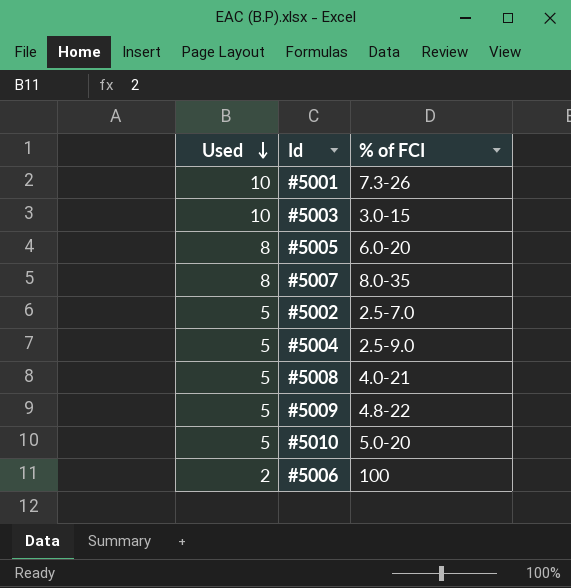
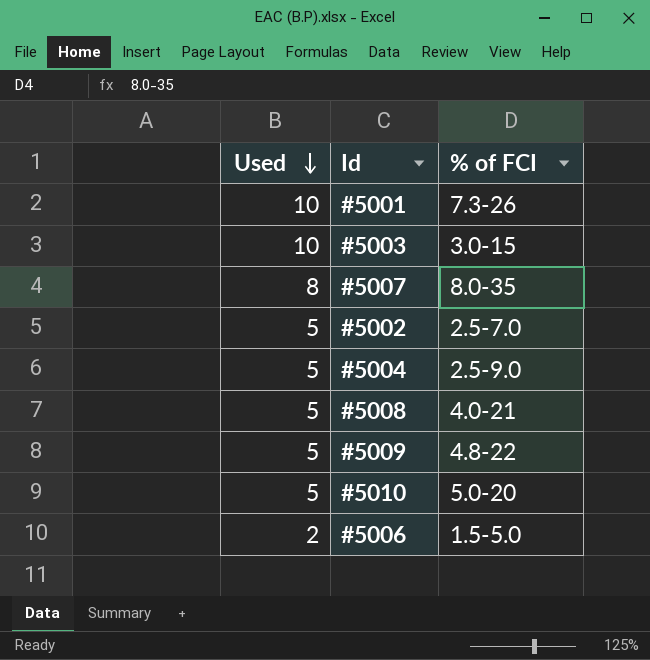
row #5005: 8 | 6.0-20 -> none
#5006 | % of FCI: 100 -> 1.5-5.0

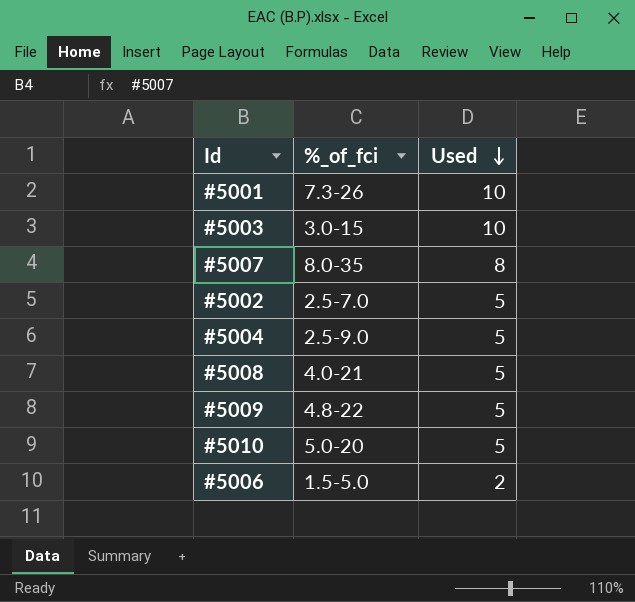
column name: % of FCI -> %_of_fci
column Used | position: 1 -> 3

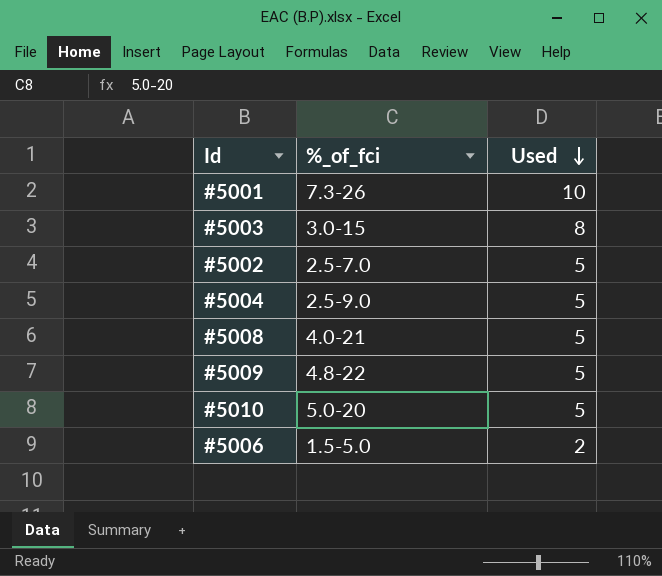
row #5007: 8.0-35 | 8 -> none
#5003 | Used: 10 -> 8

